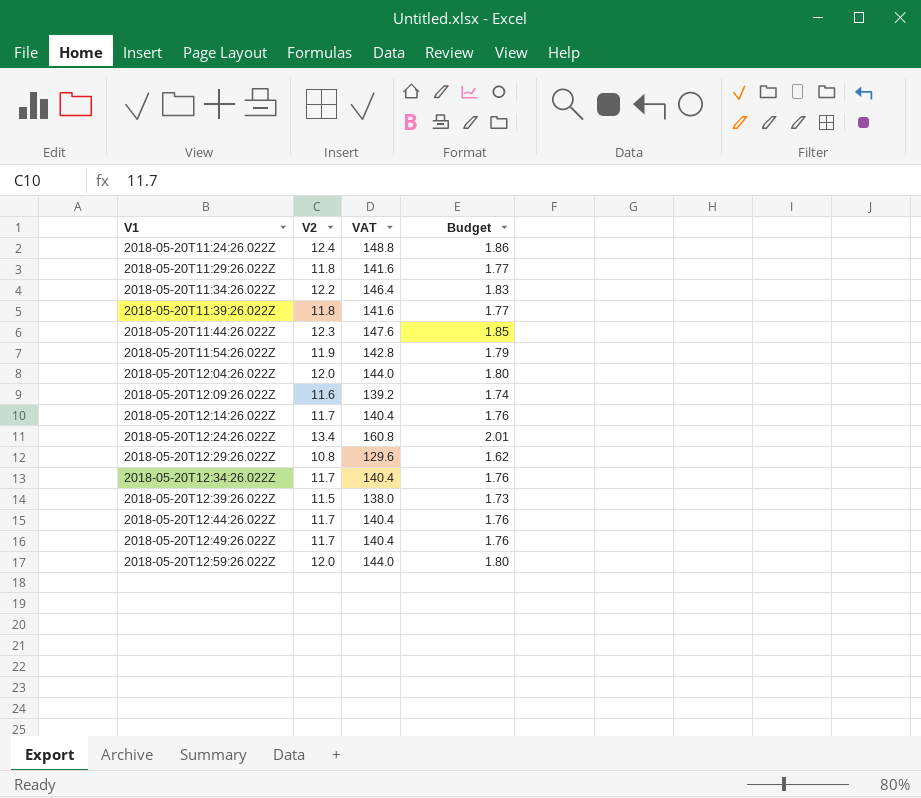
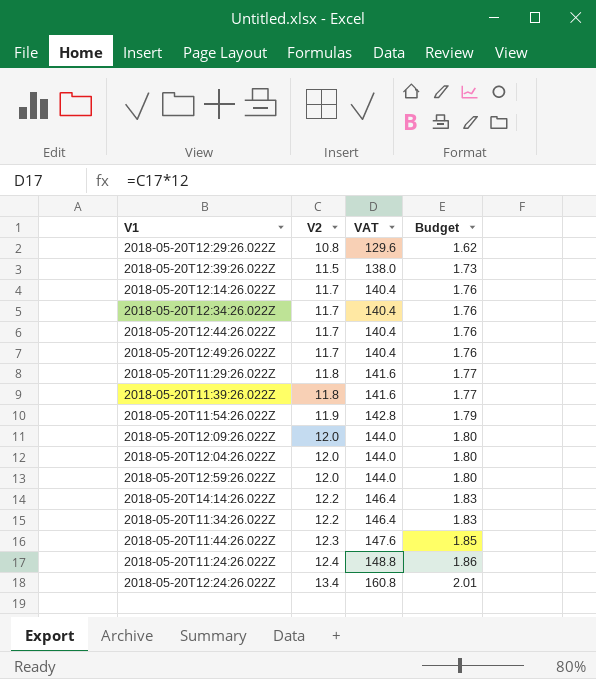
row order: V1 ascending -> V2 ascending
2018-05-20T12:09:26.022Z | V2: 11.6 -> 12.0
2018-05-20T12:09:26.022Z | VAT: 139.2 -> 144.0
2018-05-20T12:09:26.022Z | Budget: 1.74 -> 1.80
row 2018-05-20T14:14:26.022Z: none -> 12.2 | 146.4 | 1.83

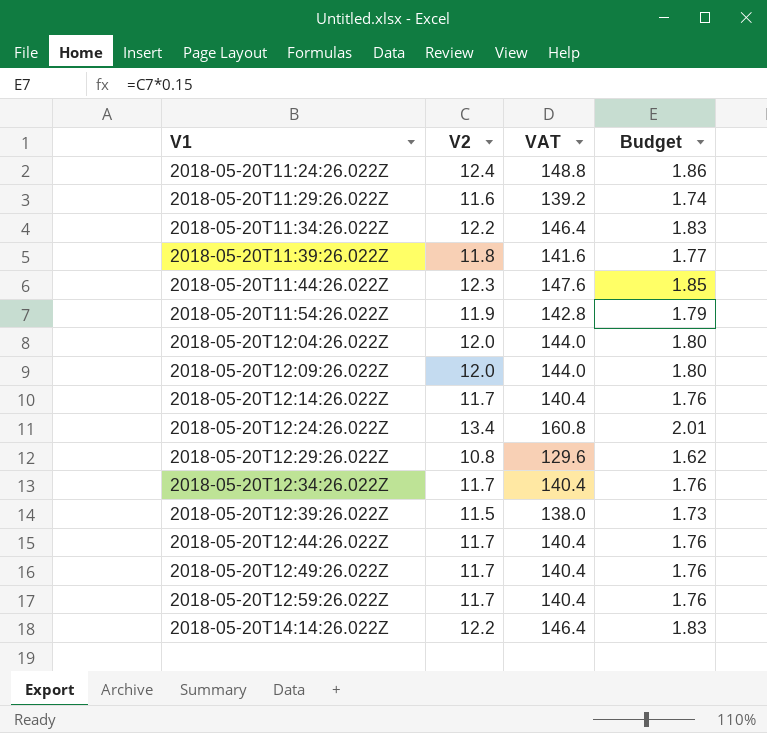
row order: V2 ascending -> V1 ascending
2018-05-20T11:29:26.022Z | V2: 11.8 -> 11.6
2018-05-20T11:29:26.022Z | VAT: 141.6 -> 139.2
2018-05-20T11:29:26.022Z | Budget: 1.77 -> 1.74
2018-05-20T12:59:26.022Z | V2: 12.0 -> 11.7
2018-05-20T12:59:26.022Z | VAT: 144.0 -> 140.4
2018-05-20T12:59:26.022Z | Budget: 1.80 -> 1.76

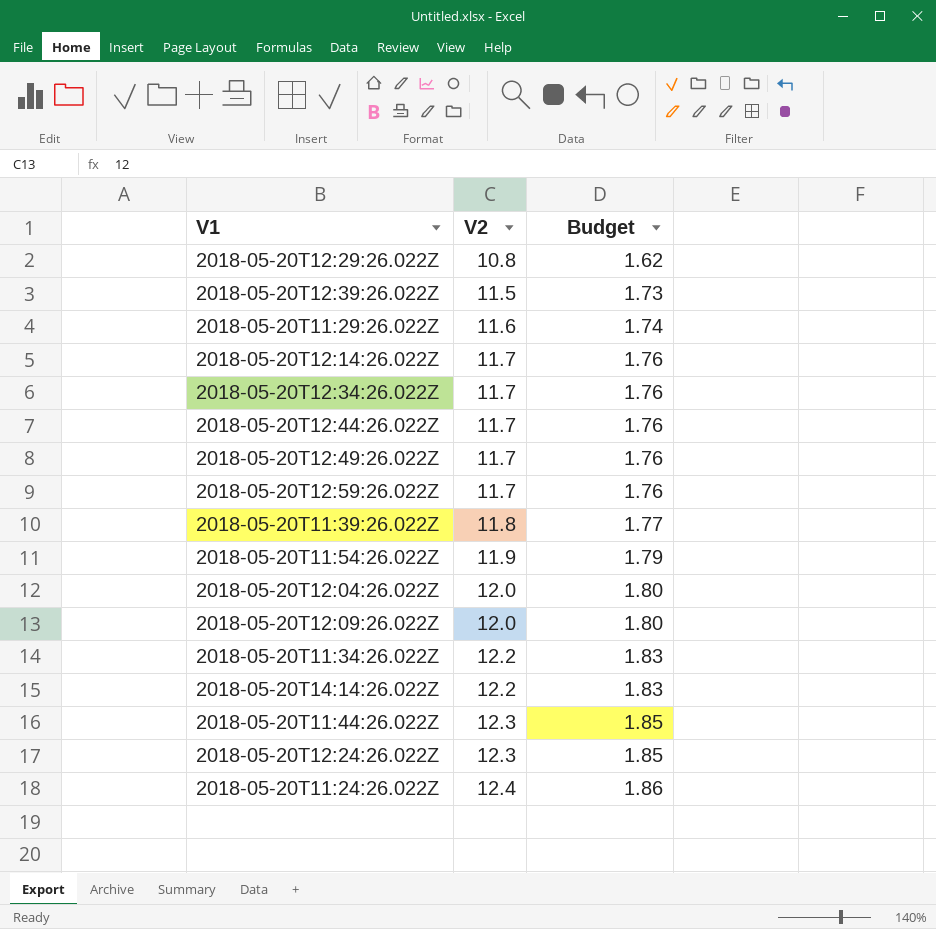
row order: V1 ascending -> V2 ascending
column VAT | formula: [V2] * 12 -> none
2018-05-20T12:24:26.022Z | V2: 13.4 -> 12.3
2018-05-20T12:24:26.022Z | Budget: 2.01 -> 1.85

